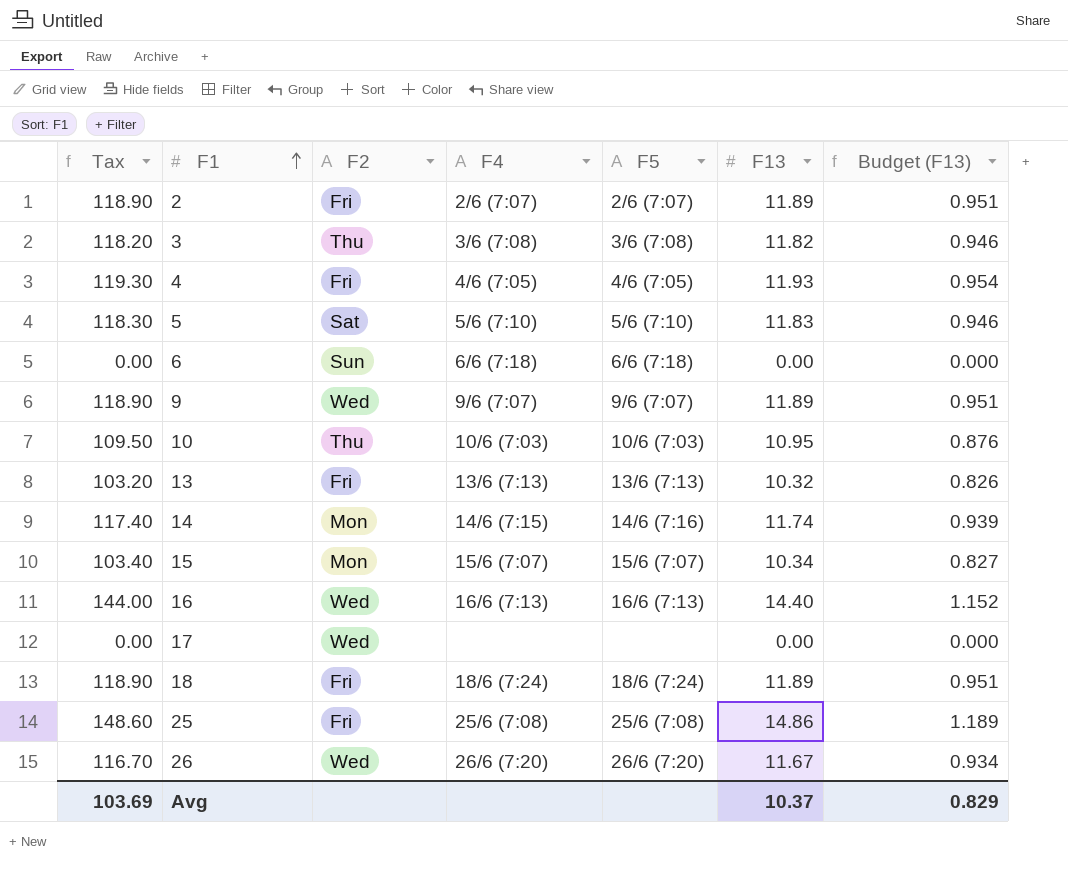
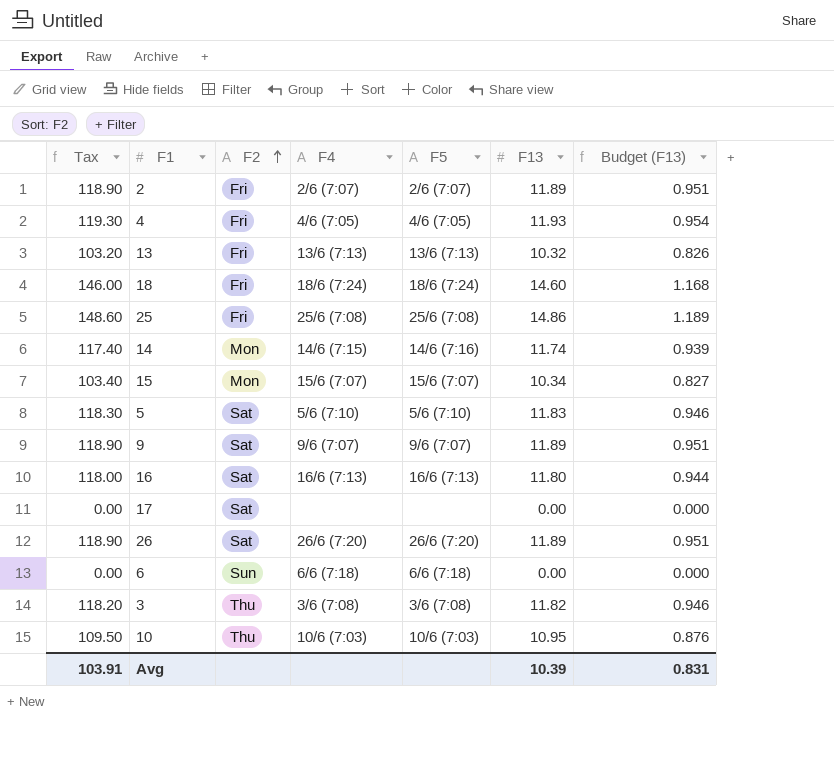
row order: F1 ascending -> F2 ascending
18 | Tax: 118.90 -> 146.00
18 | F13: 11.89 -> 14.60
18 | Budget (F13): 0.951 -> 1.168
9 | F2: Wed -> Sat
16 | Tax: 144.00 -> 118.00
16 | F2: Wed -> Sat
16 | F13: 14.40 -> 11.80
16 | Budget (F13): 1.152 -> 0.944
17 | F2: Wed -> Sat
26 | Tax: 116.70 -> 118.90
26 | F2: Wed -> Sat
26 | F13: 11.67 -> 11.89
26 | Budget (F13): 0.934 -> 0.951
Avg | Tax: 103.69 -> 103.91
Avg | F13: 10.37 -> 10.39
Avg | Budget (F13): 0.829 -> 0.831

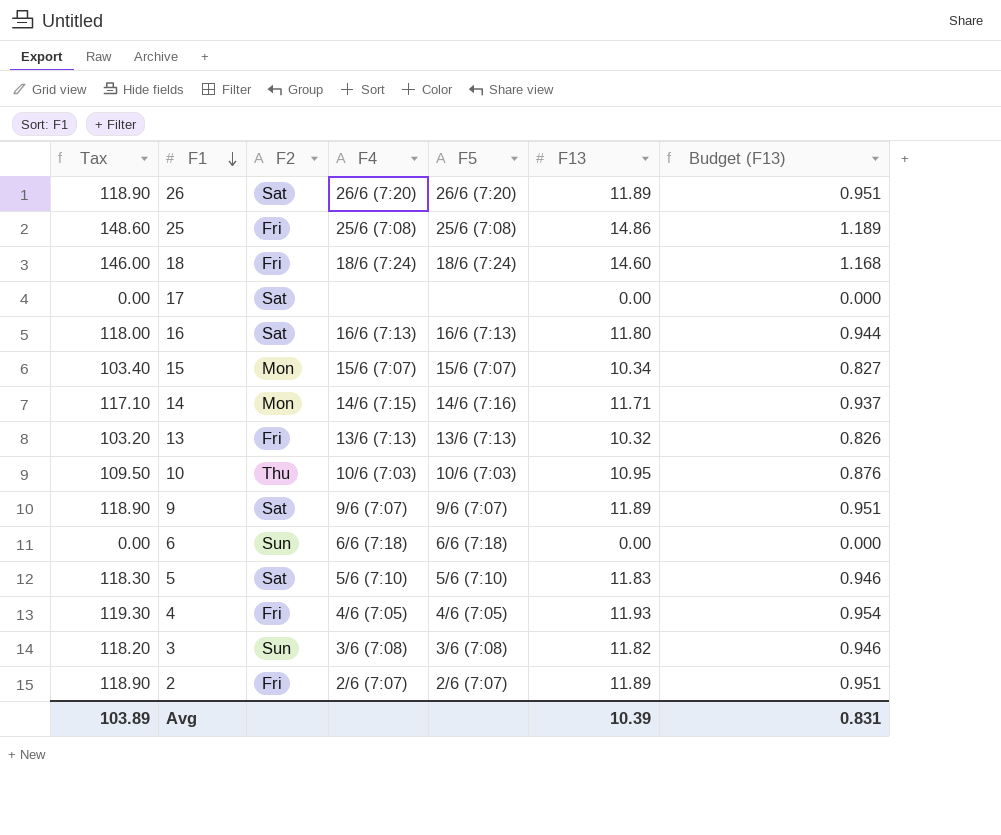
row order: F2 ascending -> F1 descending
14 | Tax: 117.40 -> 117.10
14 | F13: 11.74 -> 11.71
14 | Budget (F13): 0.939 -> 0.937
3 | F2: Thu -> Sun
Avg | Tax: 103.91 -> 103.89

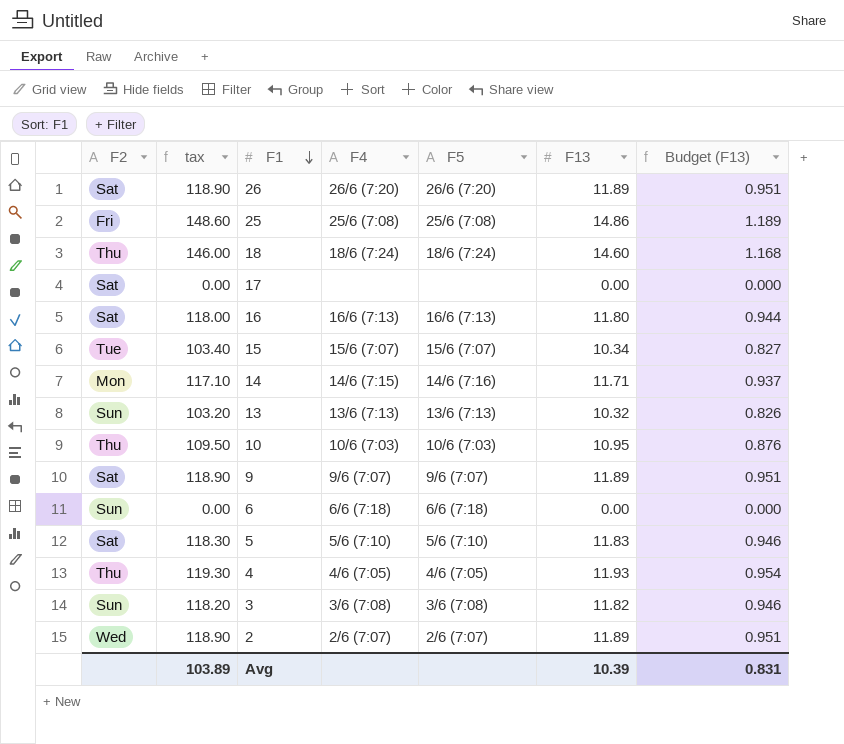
column F2 | position: 3 -> 1
column name: Tax -> tax
18 | F2: Fri -> Thu
15 | F2: Mon -> Tue
13 | F2: Fri -> Sun
4 | F2: Fri -> Thu
2 | F2: Fri -> Wed

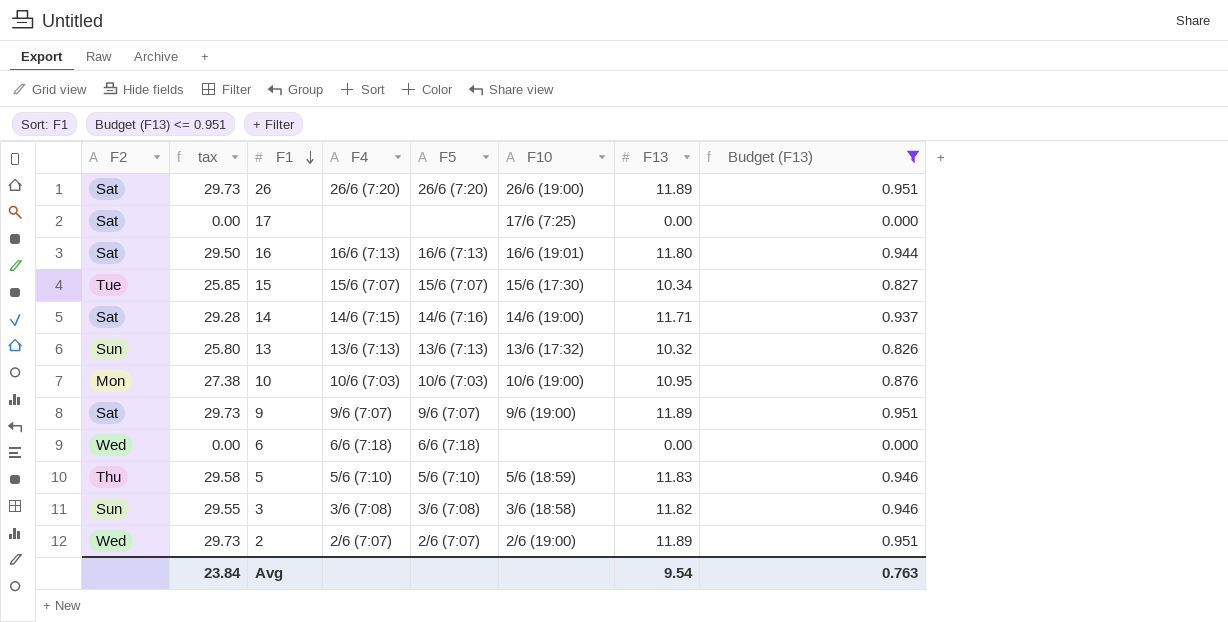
filter: none -> Budget (F13) <= 0.951
column tax | formula: [F13] * 10 -> [F13] * 2.5
column F10 | position: none -> 6
14 | F2: Mon -> Sat
10 | F2: Thu -> Mon
6 | F2: Sun -> Wed
5 | F2: Sat -> Thu
Avg | tax: 103.89 -> 23.84
Avg | F13: 10.39 -> 9.54
Avg | Budget (F13): 0.831 -> 0.763

